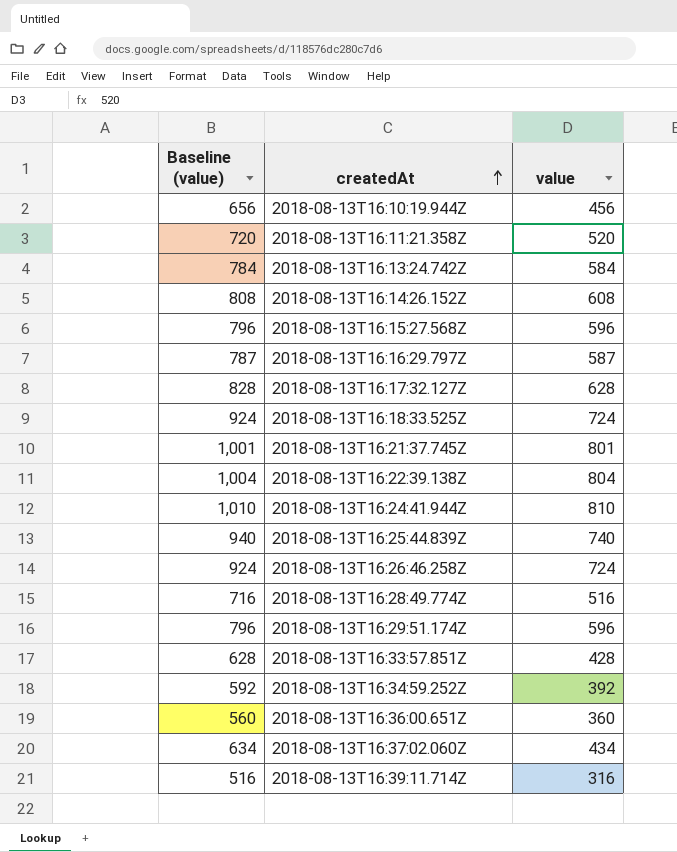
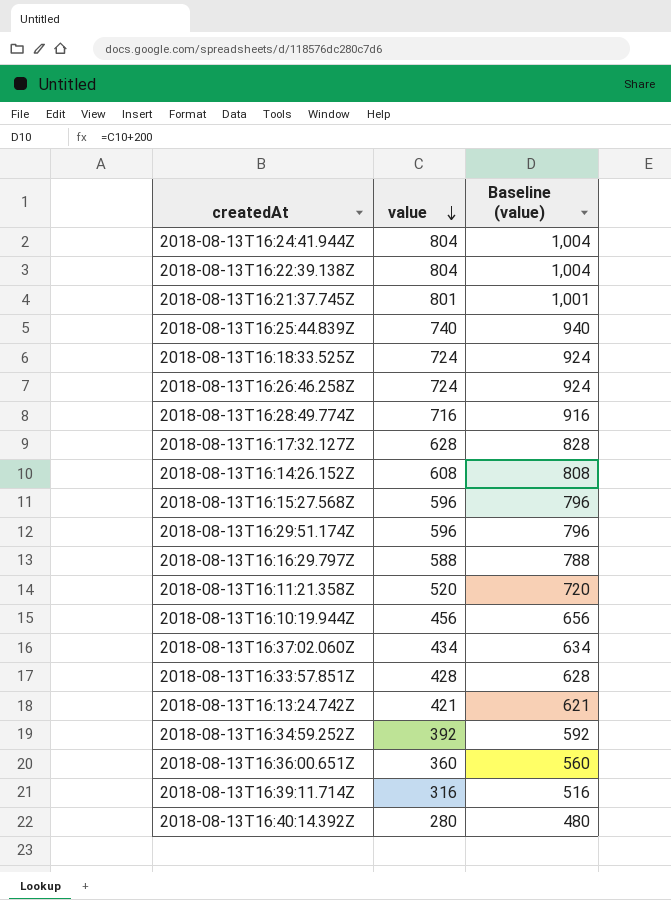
row order: createdAt ascending -> value descending
column Baseline (value) | position: 1 -> 3
2018-08-13T16:24:41.944Z | value: 810 -> 804
2018-08-13T16:24:41.944Z | Baseline (value): 1,010 -> 1,004
2018-08-13T16:28:49.774Z | value: 516 -> 716
2018-08-13T16:28:49.774Z | Baseline (value): 716 -> 916
2018-08-13T16:16:29.797Z | value: 587 -> 588
2018-08-13T16:16:29.797Z | Baseline (value): 787 -> 788
2018-08-13T16:13:24.742Z | value: 584 -> 421
2018-08-13T16:13:24.742Z | Baseline (value): 784 -> 621
row 2018-08-13T16:40:14.392Z: none -> 280 | 480

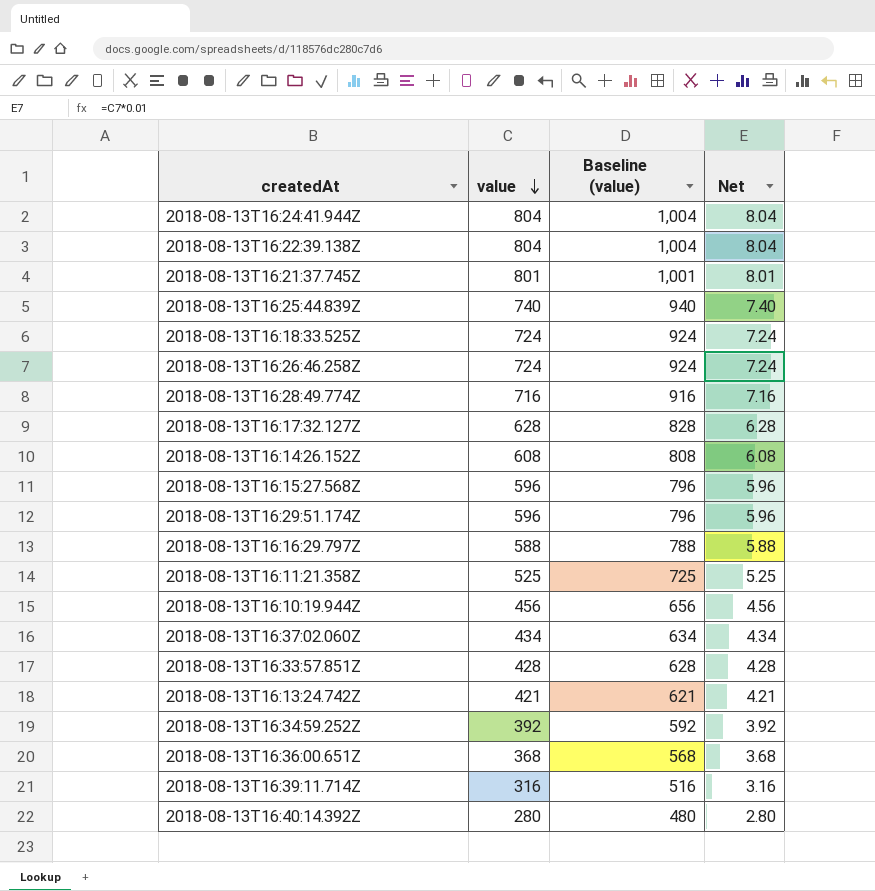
column Net | formula: none -> [value] * 0.01
2018-08-13T16:11:21.358Z | value: 520 -> 525
2018-08-13T16:11:21.358Z | Baseline (value): 720 -> 725
2018-08-13T16:36:00.651Z | value: 360 -> 368
2018-08-13T16:36:00.651Z | Baseline (value): 560 -> 568

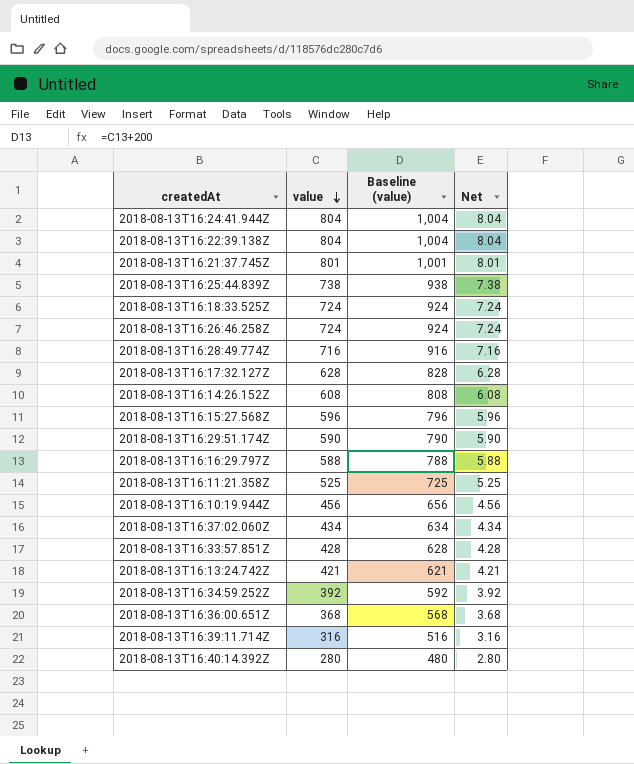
2018-08-13T16:25:44.839Z | value: 740 -> 738
2018-08-13T16:25:44.839Z | Baseline (value): 940 -> 938
2018-08-13T16:25:44.839Z | Net: 7.40 -> 7.38
2018-08-13T16:29:51.174Z | value: 596 -> 590
2018-08-13T16:29:51.174Z | Baseline (value): 796 -> 790
2018-08-13T16:29:51.174Z | Net: 5.96 -> 5.90

